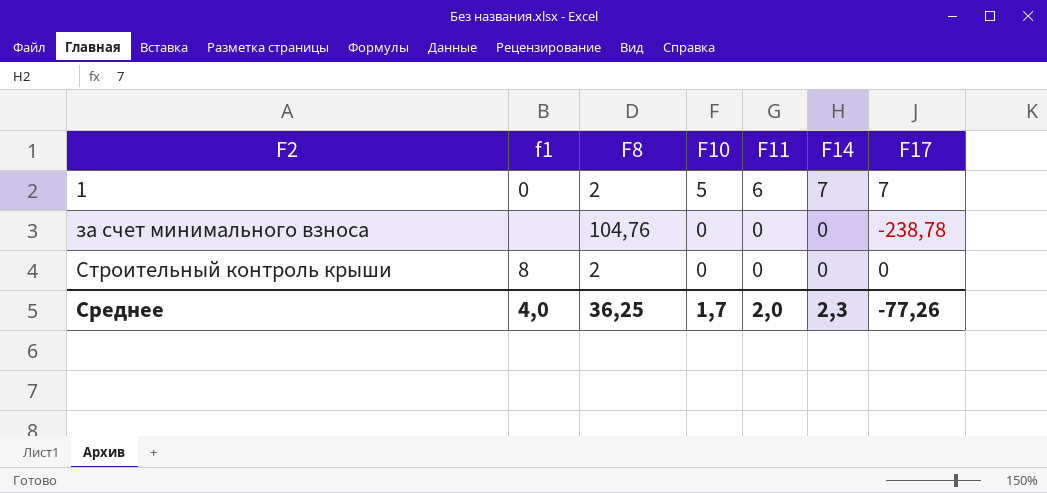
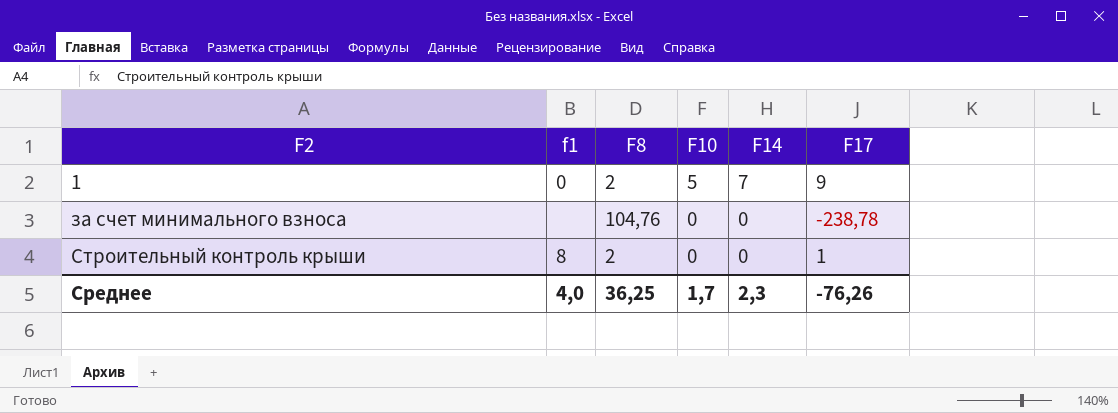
column F11 | position: 5 -> none
1 | F17: 7 -> 9
Строительный контроль крыши | F17: 0 -> 1
Среднее | F17: -77,26 -> -76,26

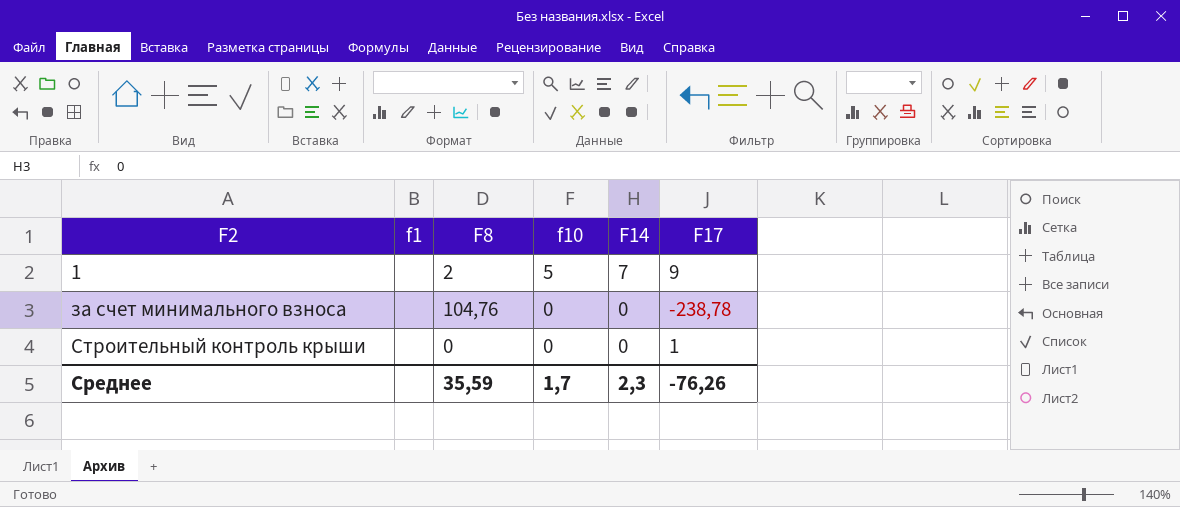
column name: F10 -> f10
1 | f1: 0 -> none
Строительный контроль крыши | f1: 8 -> none
Строительный контроль крыши | F8: 2 -> 0
Среднее | f1: 4,0 -> none
Среднее | F8: 36,25 -> 35,59

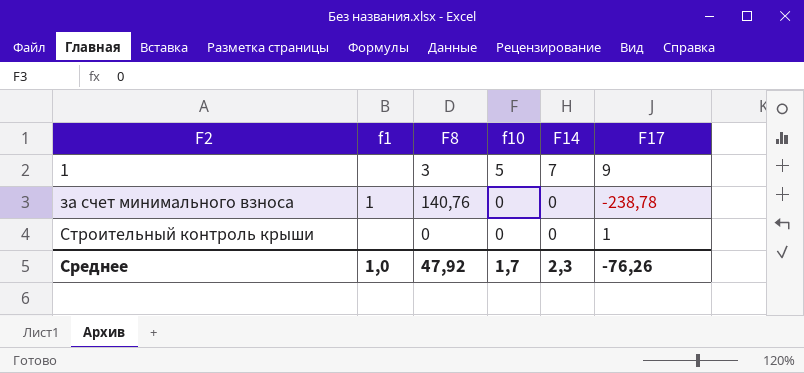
1 | F8: 2 -> 3
за счет минимального взноса | f1: none -> 1
за счет минимального взноса | F8: 104,76 -> 140,76
Среднее | f1: none -> 1,0
Среднее | F8: 35,59 -> 47,92

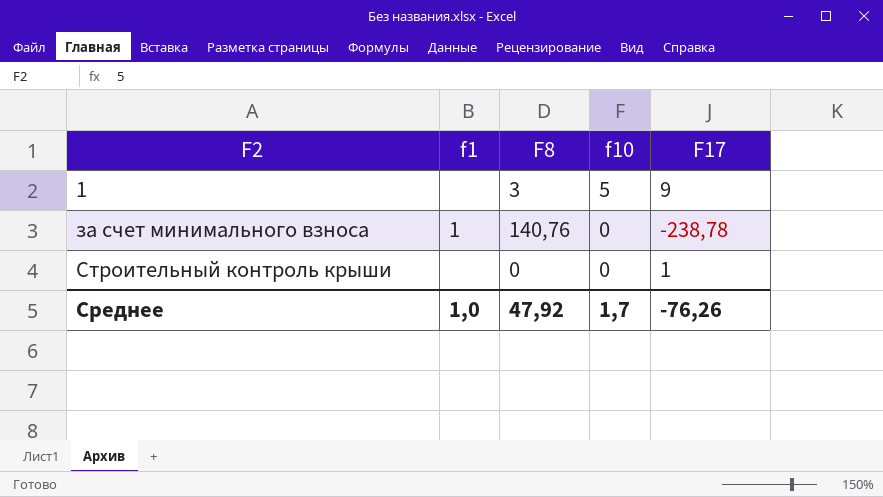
column F14 | position: 5 -> none

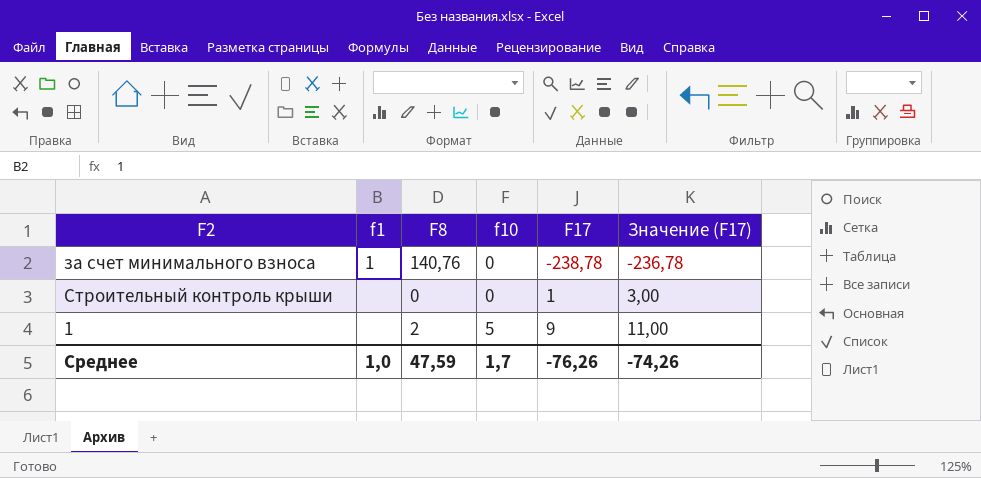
row order: F2 ascending -> f10 ascending
column Значение (F17) | formula: none -> [F17] + 2
1 | F8: 3 -> 2
Среднее | F8: 47,92 -> 47,59

